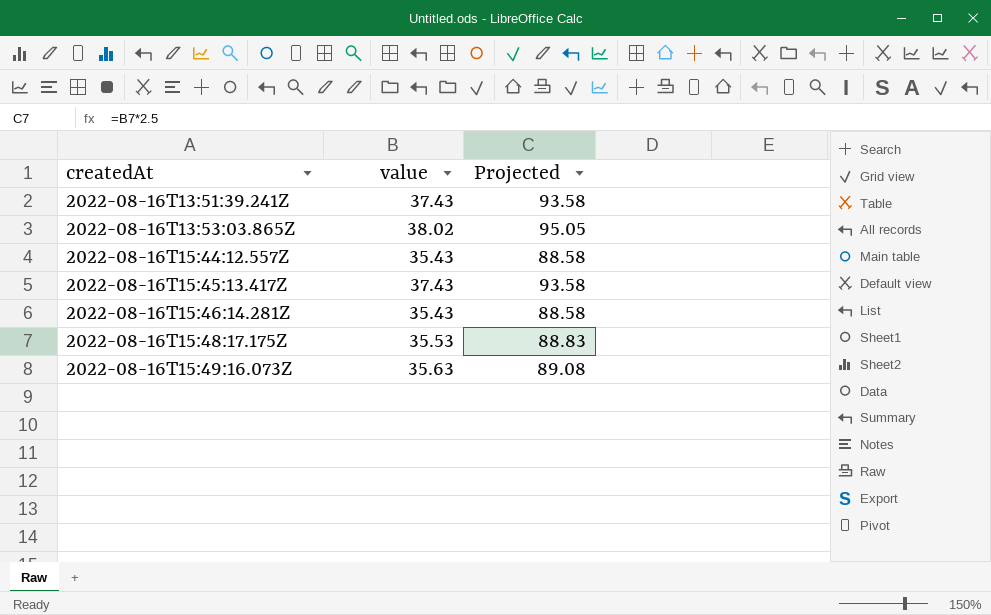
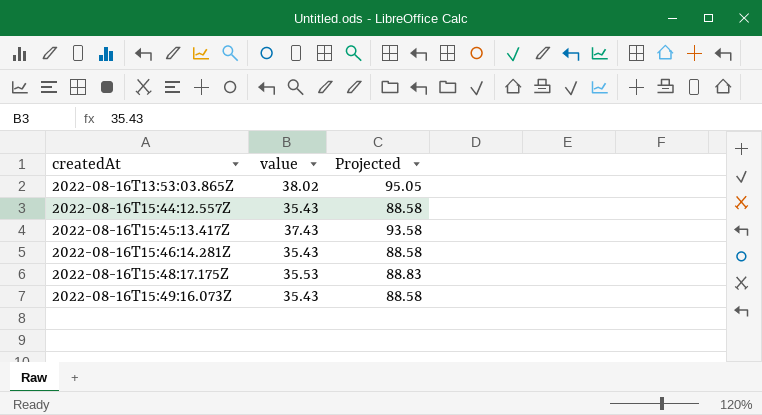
row 2022-08-16T13:51:39.241Z: 37.43 | 93.58 -> none
2022-08-16T15:49:16.073Z | value: 35.63 -> 35.43
2022-08-16T15:49:16.073Z | Projected: 89.08 -> 88.58

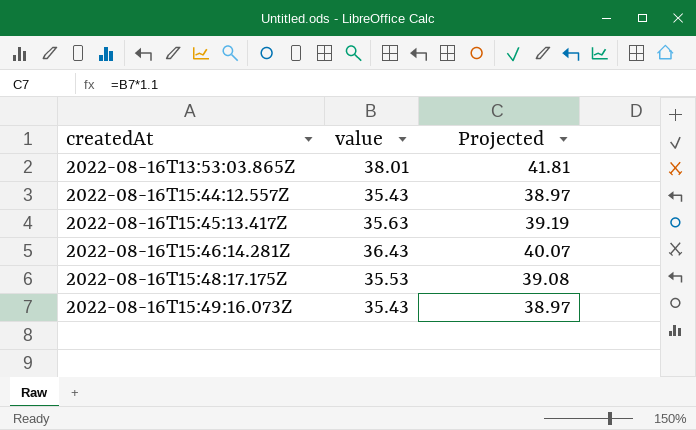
column Projected | formula: [value] * 2.5 -> [value] * 1.1
2022-08-16T13:53:03.865Z | value: 38.02 -> 38.01
2022-08-16T15:45:13.417Z | value: 37.43 -> 35.63
2022-08-16T15:46:14.281Z | value: 35.43 -> 36.43

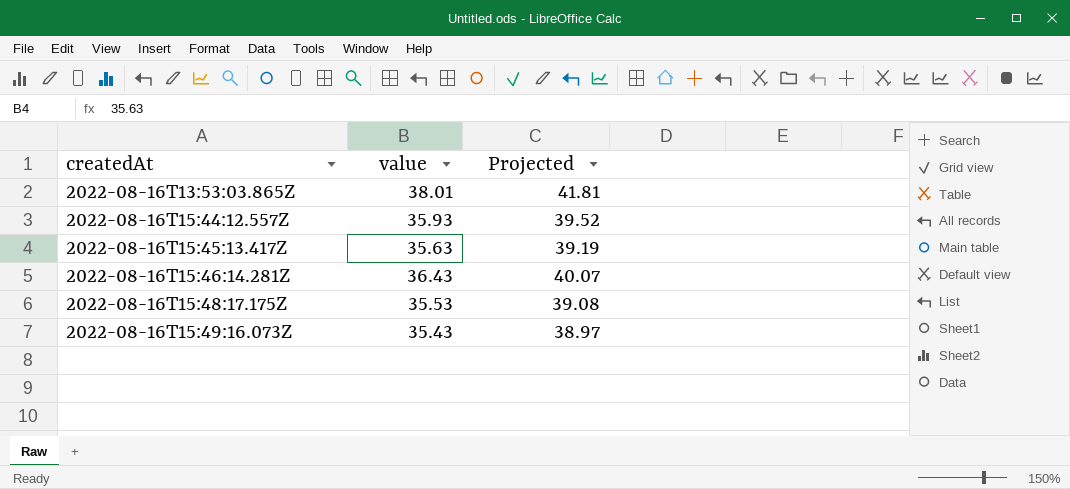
2022-08-16T15:44:12.557Z | value: 35.43 -> 35.93
2022-08-16T15:44:12.557Z | Projected: 38.97 -> 39.52

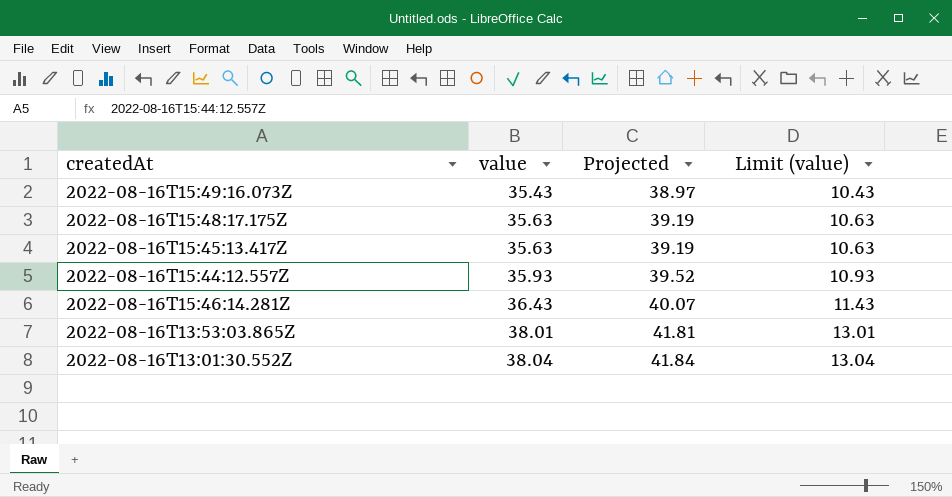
row order: createdAt ascending -> value ascending
column Limit (value) | formula: none -> [value] - 25
2022-08-16T15:48:17.175Z | value: 35.53 -> 35.63
2022-08-16T15:48:17.175Z | Projected: 39.08 -> 39.19
row 2022-08-16T13:01:30.552Z: none -> 38.04 | 41.84 | 13.04

